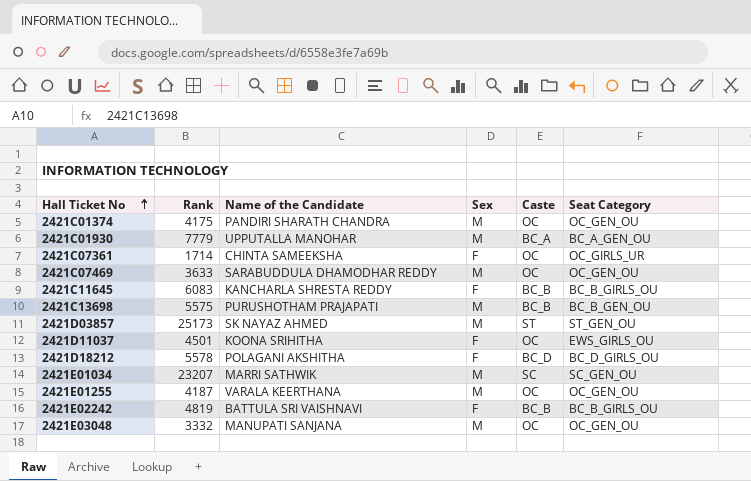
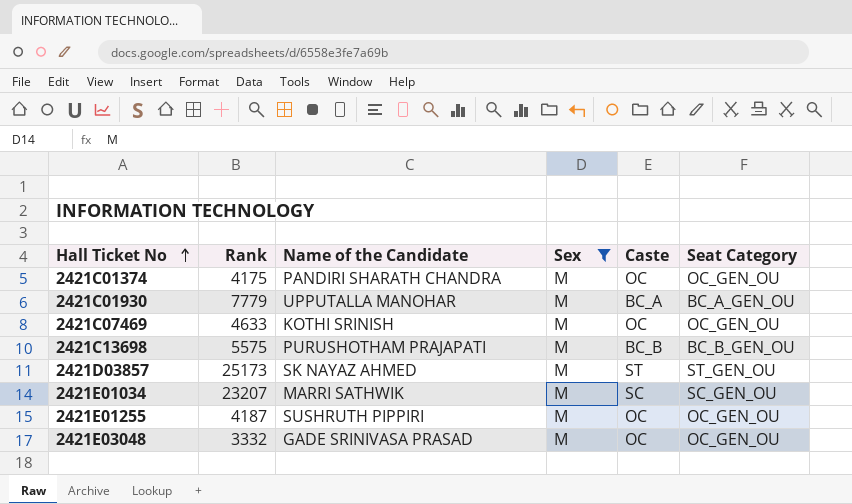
filter: none -> Sex = M
2421C07469 | Rank: 3633 -> 4633
2421C07469 | Name of the Candidate: SARABUDDULA DHAMODHAR REDDY -> KOTHI SRINISH
2421E01255 | Name of the Candidate: VARALA KEERTHANA -> SUSHRUTH PIPPIRI
2421E03048 | Name of the Candidate: MANUPATI SANJANA -> GADE SRINIVASA PRASAD

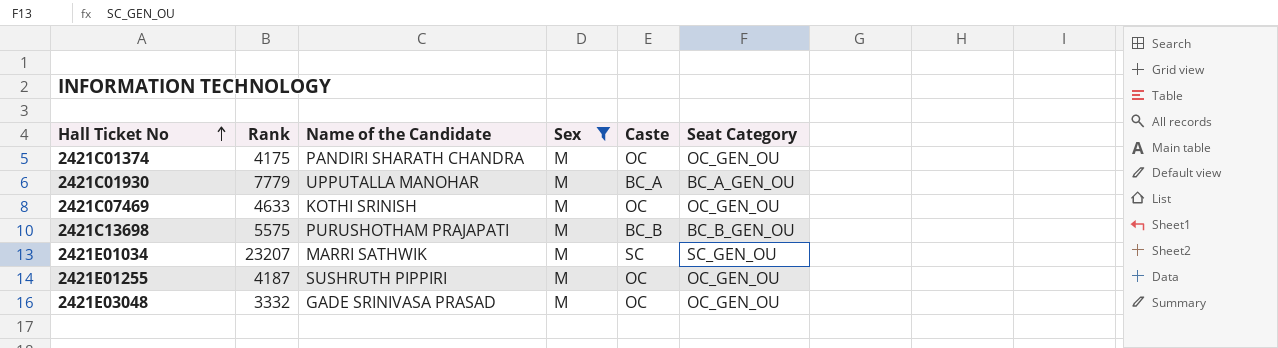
row 2421D03857: 25173 | SK NAYAZ AHMED | M | ST | ST_GEN_OU -> none

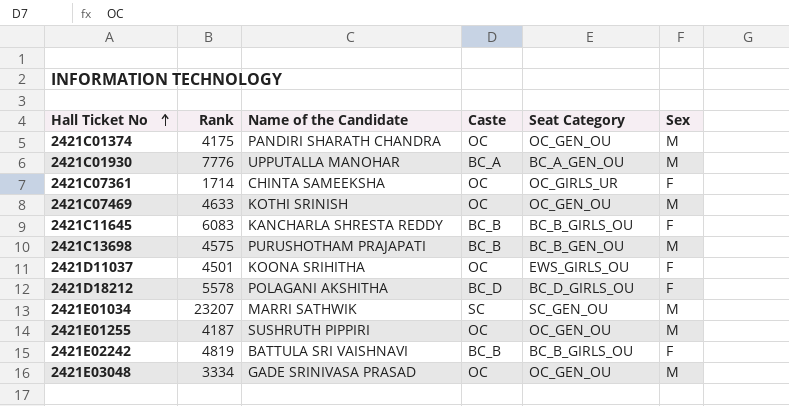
filter: Sex = M -> none
column Sex | position: 4 -> 6
2421C01930 | Rank: 7779 -> 7776
2421C13698 | Rank: 5575 -> 4575
2421E03048 | Rank: 3332 -> 3334

